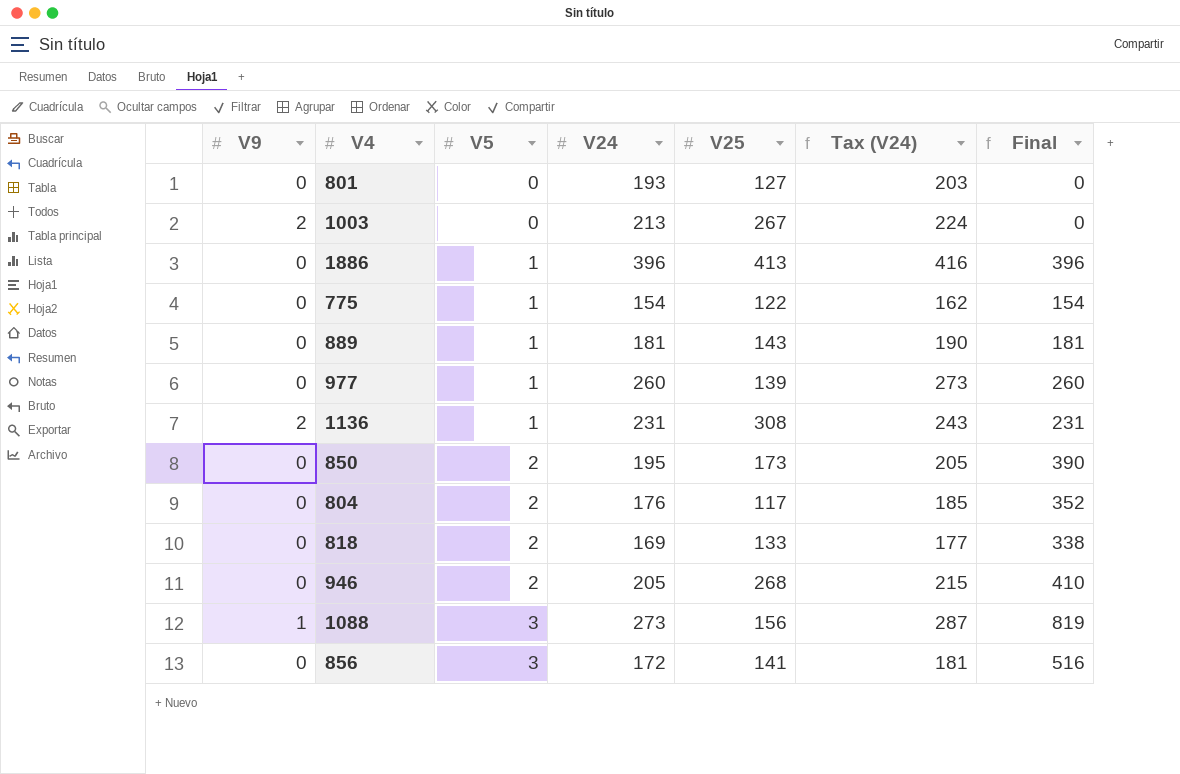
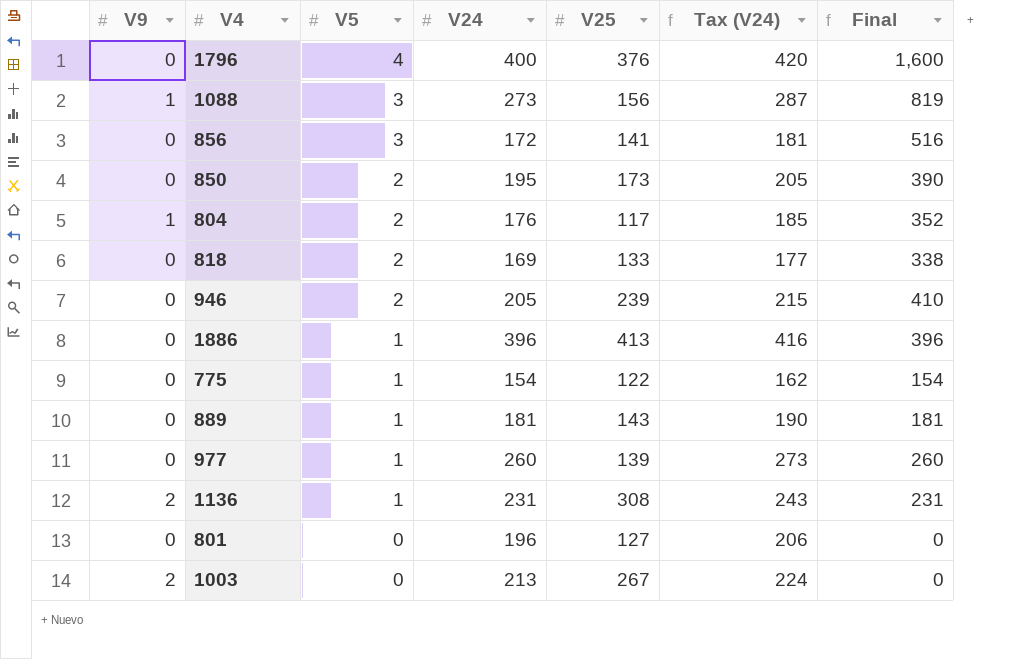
row order: V5 ascending -> V5 descending
row 1796: none -> 0 | 4 | 400 | 376 | 420 | 1,600
804 | V9: 0 -> 1
946 | V25: 268 -> 239
801 | V24: 193 -> 196
801 | Tax (V24): 203 -> 206

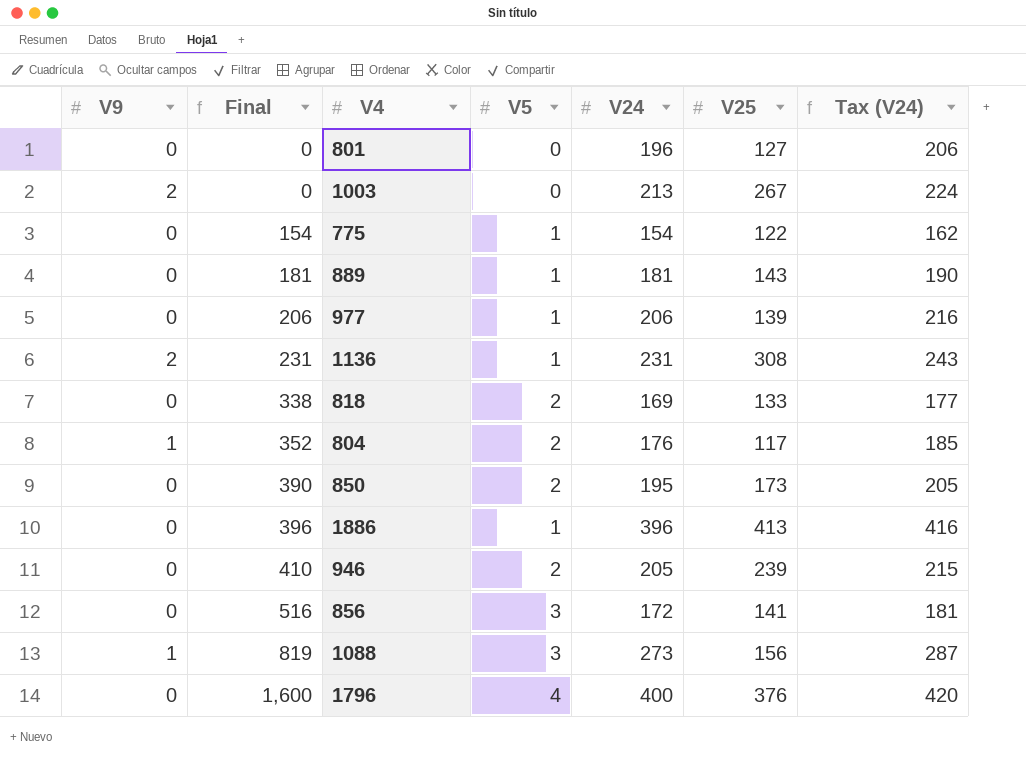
row order: V5 descending -> Final ascending
column Final | position: 7 -> 2
977 | Final: 260 -> 206
977 | V24: 260 -> 206
977 | Tax (V24): 273 -> 216

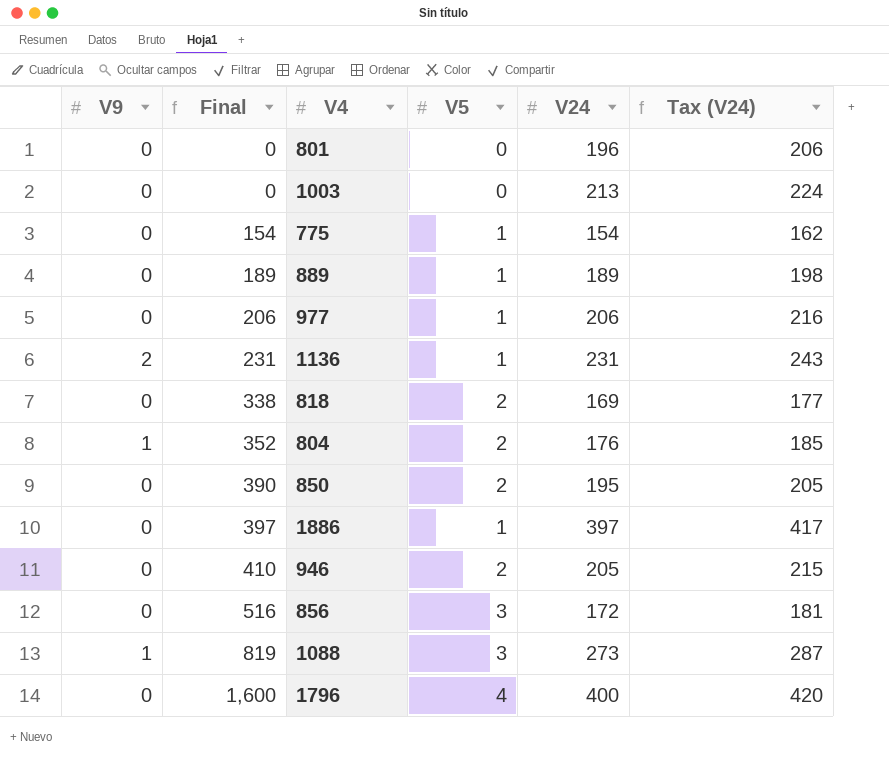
column V25 | position: 6 -> none
1003 | V9: 2 -> 0
889 | Final: 181 -> 189
889 | V24: 181 -> 189
889 | Tax (V24): 190 -> 198
1886 | Final: 396 -> 397
1886 | V24: 396 -> 397
1886 | Tax (V24): 416 -> 417

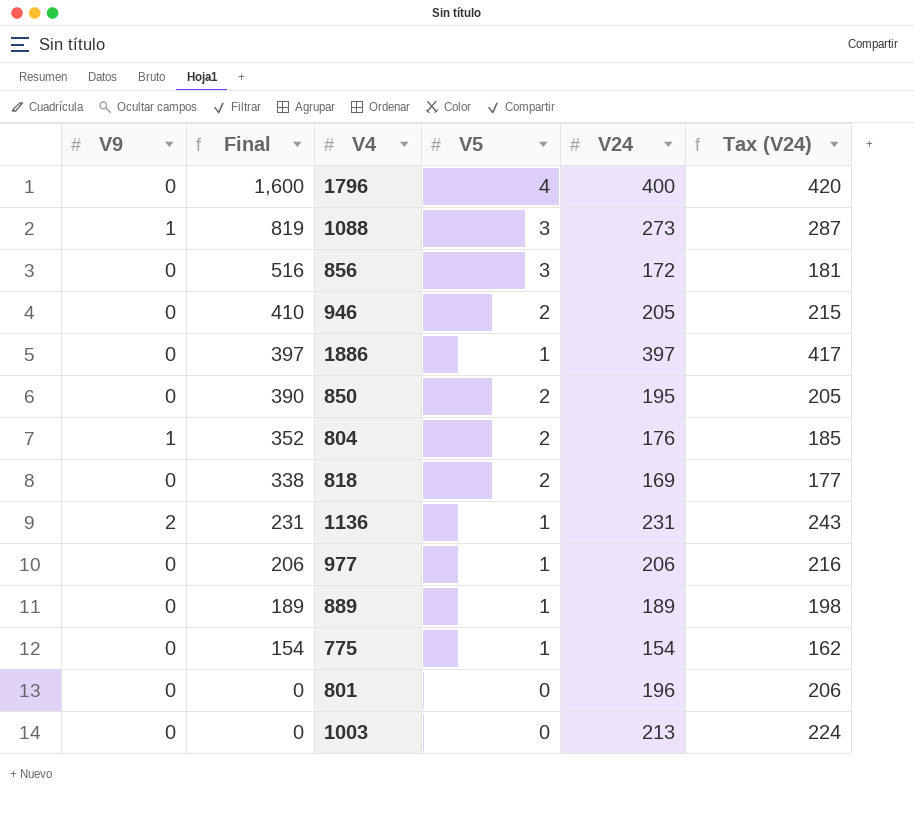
row order: Final ascending -> Final descending

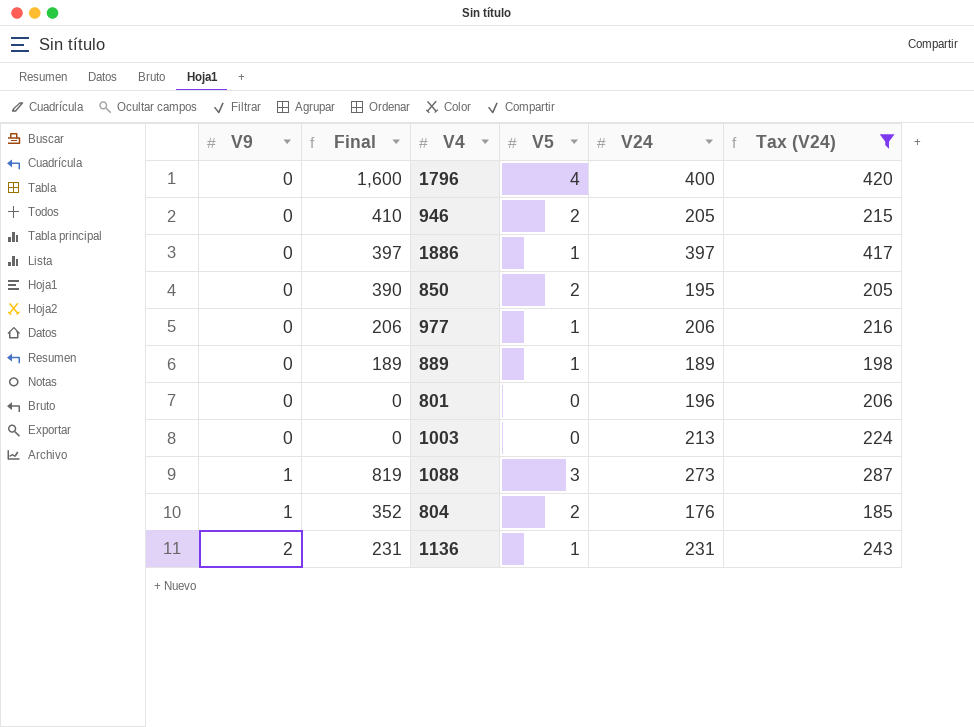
filter: none -> Tax (V24) >= 185
row order: Final descending -> V9 ascending

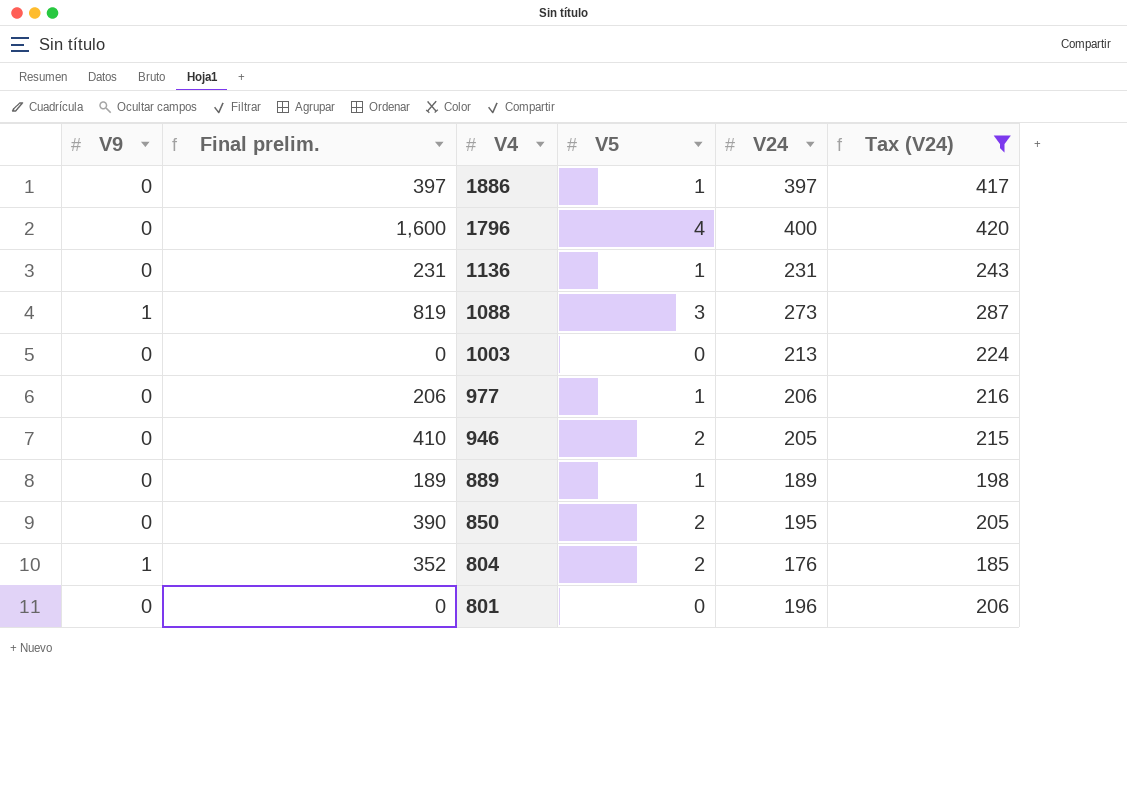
row order: V9 ascending -> V4 descending
column name: Final -> Final prelim.
1136 | V9: 2 -> 0

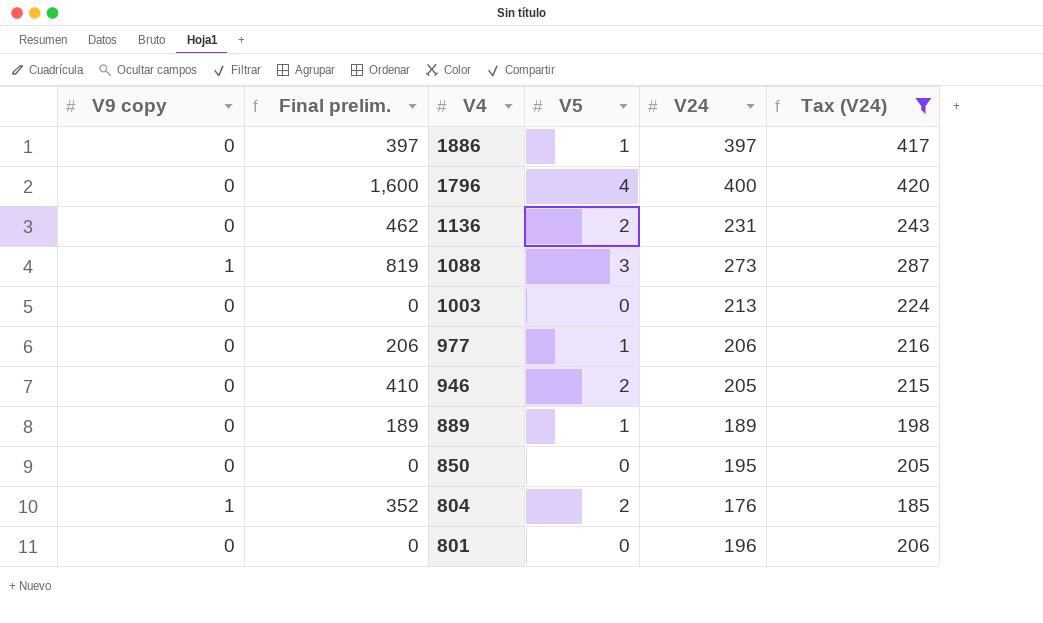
column name: V9 -> V9 copy
1136 | Final prelim.: 231 -> 462
1136 | V5: 1 -> 2
850 | Final prelim.: 390 -> 0
850 | V5: 2 -> 0

